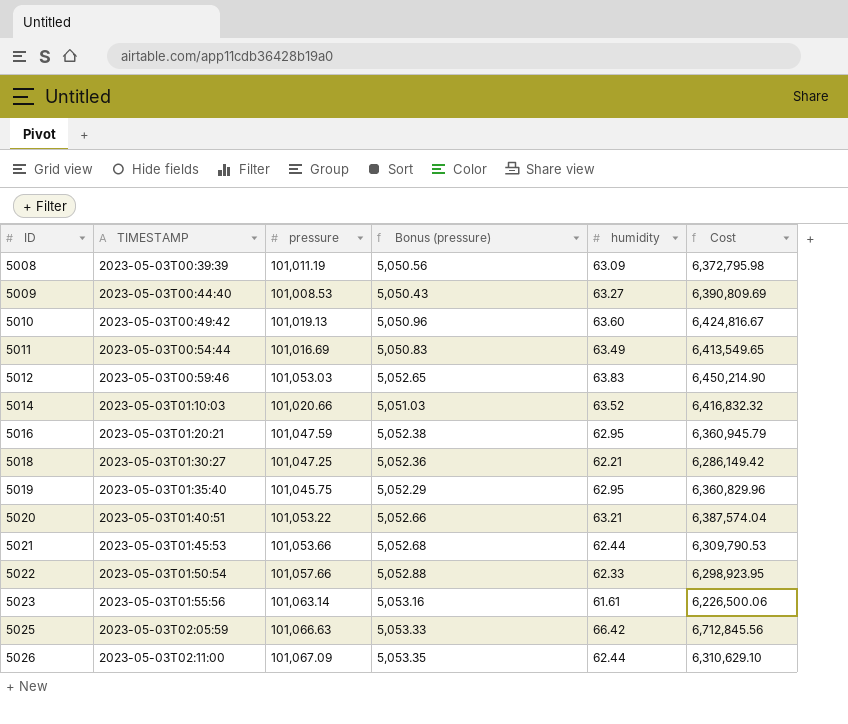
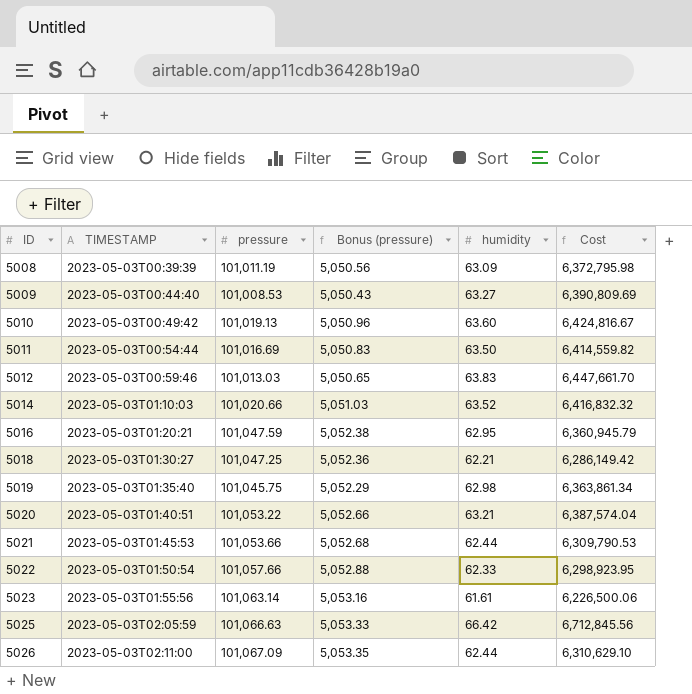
5011 | humidity: 63.49 -> 63.50
5011 | Cost: 6,413,549.65 -> 6,414,559.82
5012 | pressure: 101,053.03 -> 101,013.03
5012 | Bonus (pressure): 5,052.65 -> 5,050.65
5012 | Cost: 6,450,214.90 -> 6,447,661.70
5019 | humidity: 62.95 -> 62.98
5019 | Cost: 6,360,829.96 -> 6,363,861.34

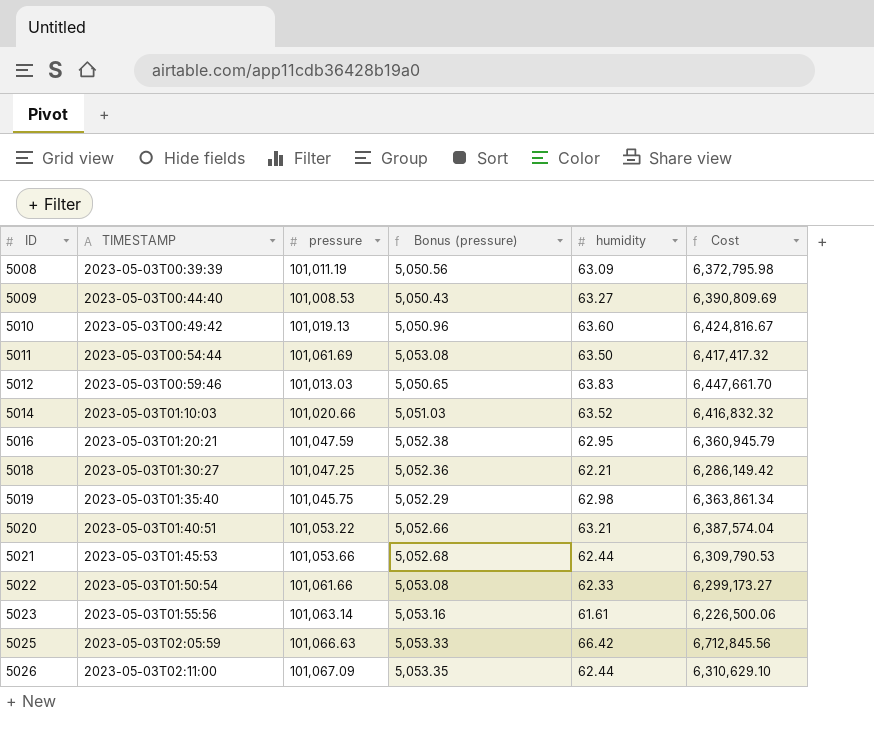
5011 | pressure: 101,016.69 -> 101,061.69
5011 | Bonus (pressure): 5,050.83 -> 5,053.08
5011 | Cost: 6,414,559.82 -> 6,417,417.32
5022 | pressure: 101,057.66 -> 101,061.66
5022 | Bonus (pressure): 5,052.88 -> 5,053.08
5022 | Cost: 6,298,923.95 -> 6,299,173.27

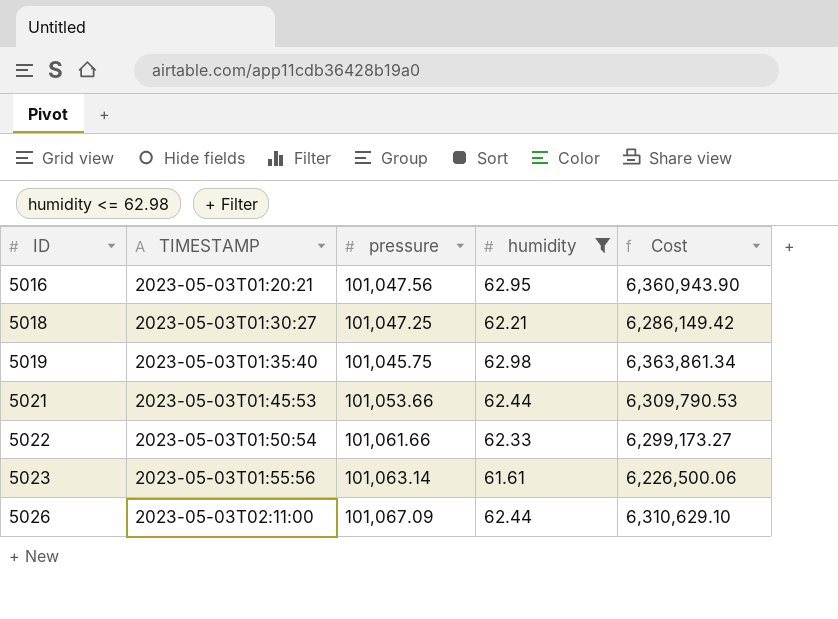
filter: none -> humidity <= 62.98
column Bonus (pressure) | formula: [pressure] * 0.05 -> none
5016 | pressure: 101,047.59 -> 101,047.56
5016 | Cost: 6,360,945.79 -> 6,360,943.90

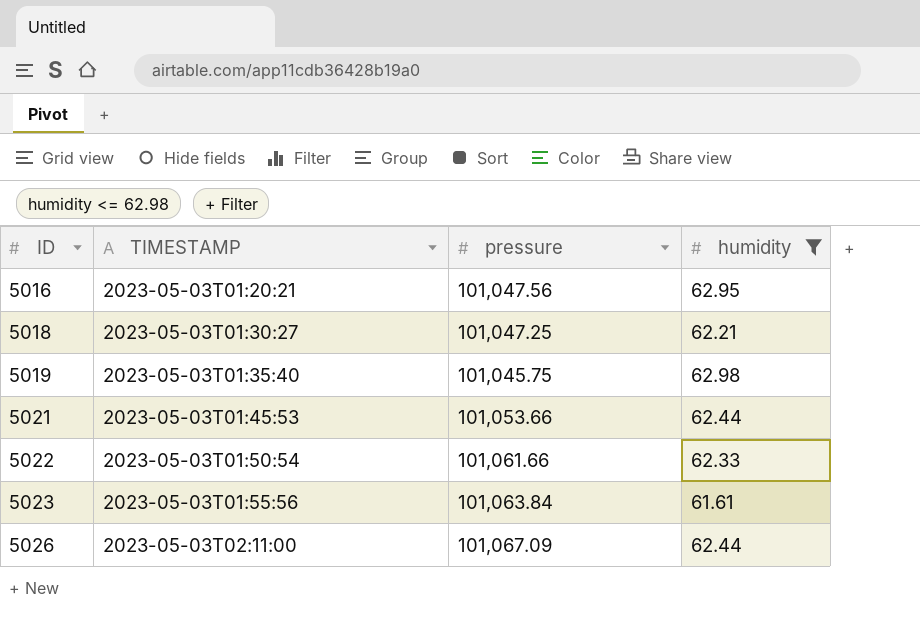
column Cost | formula: [pressure] * [humidity] -> none
5023 | pressure: 101,063.14 -> 101,063.84

